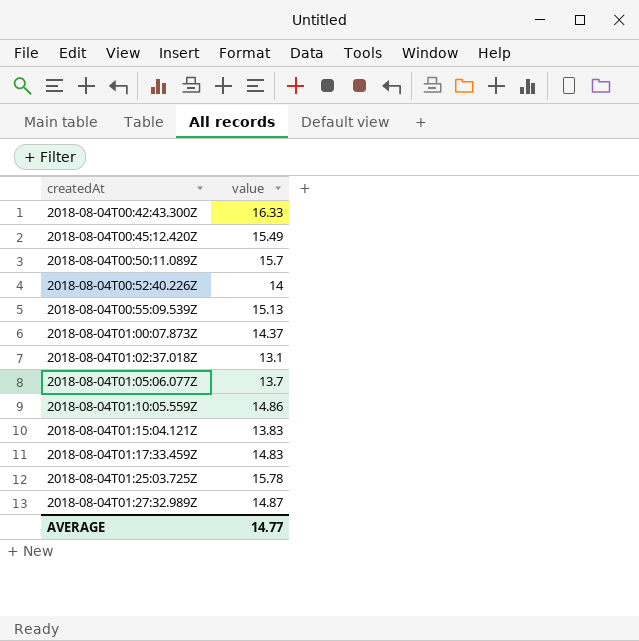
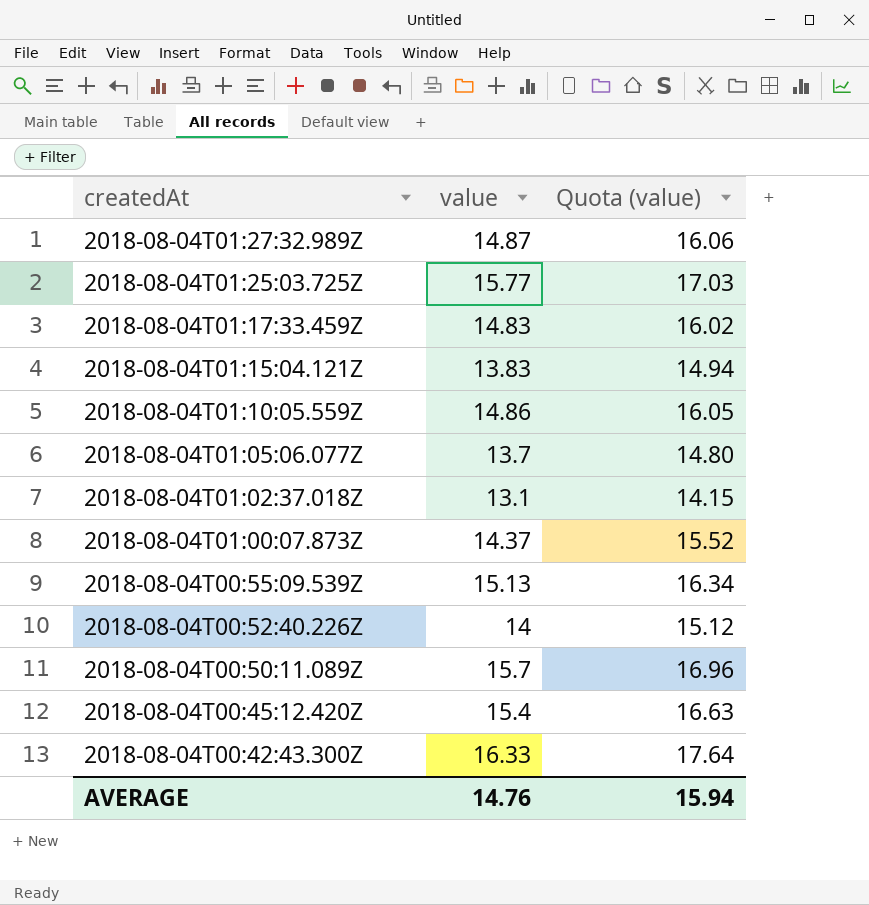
row order: createdAt ascending -> createdAt descending
column Quota (value) | formula: none -> [value] * 1.08
2018-08-04T01:25:03.725Z | value: 15.78 -> 15.77
2018-08-04T00:45:12.420Z | value: 15.49 -> 15.4
AVERAGE | value: 14.77 -> 14.76

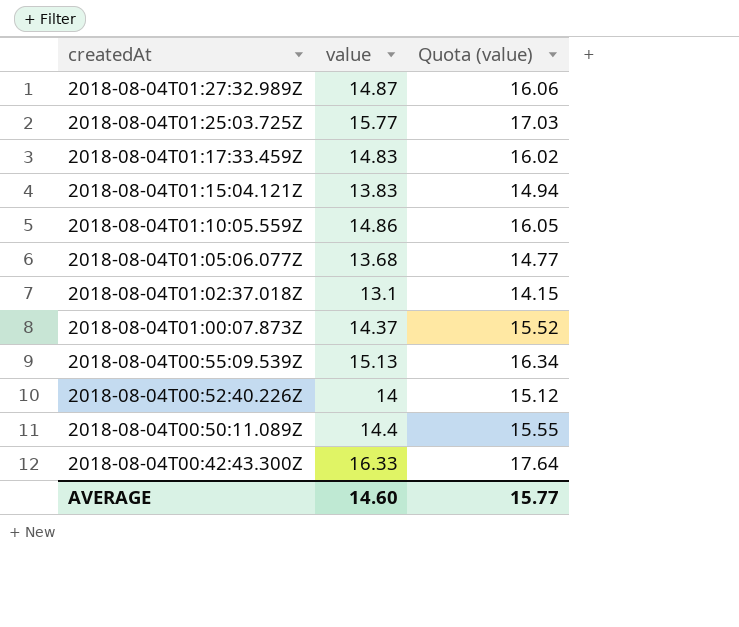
row 2018-08-04T00:45:12.420Z: 15.4 | 16.63 -> none
2018-08-04T01:05:06.077Z | value: 13.7 -> 13.68
2018-08-04T01:05:06.077Z | Quota (value): 14.80 -> 14.77
2018-08-04T00:50:11.089Z | value: 15.7 -> 14.4
2018-08-04T00:50:11.089Z | Quota (value): 16.96 -> 15.55
AVERAGE | value: 14.76 -> 14.60
AVERAGE | Quota (value): 15.94 -> 15.77

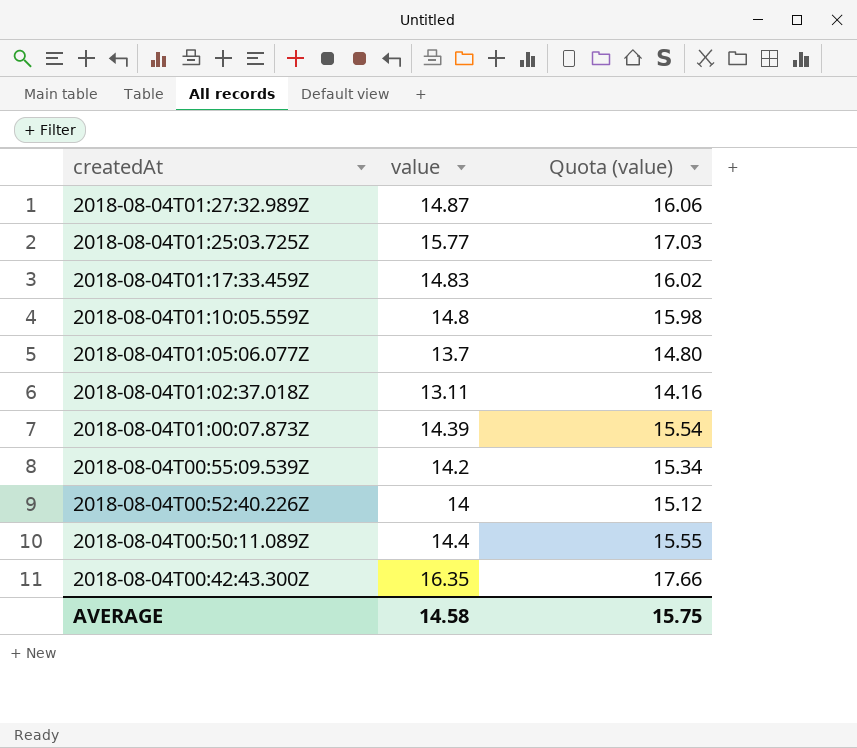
row 2018-08-04T01:15:04.121Z: 13.83 | 14.94 -> none
2018-08-04T01:10:05.559Z | value: 14.86 -> 14.8
2018-08-04T01:10:05.559Z | Quota (value): 16.05 -> 15.98
2018-08-04T01:05:06.077Z | value: 13.68 -> 13.7
2018-08-04T01:05:06.077Z | Quota (value): 14.77 -> 14.80
2018-08-04T01:02:37.018Z | value: 13.1 -> 13.11
2018-08-04T01:02:37.018Z | Quota (value): 14.15 -> 14.16
2018-08-04T01:00:07.873Z | value: 14.37 -> 14.39
2018-08-04T01:00:07.873Z | Quota (value): 15.52 -> 15.54
2018-08-04T00:55:09.539Z | value: 15.13 -> 14.2
2018-08-04T00:55:09.539Z | Quota (value): 16.34 -> 15.34
2018-08-04T00:42:43.300Z | value: 16.33 -> 16.35
2018-08-04T00:42:43.300Z | Quota (value): 17.64 -> 17.66
AVERAGE | value: 14.60 -> 14.58
AVERAGE | Quota (value): 15.77 -> 15.75

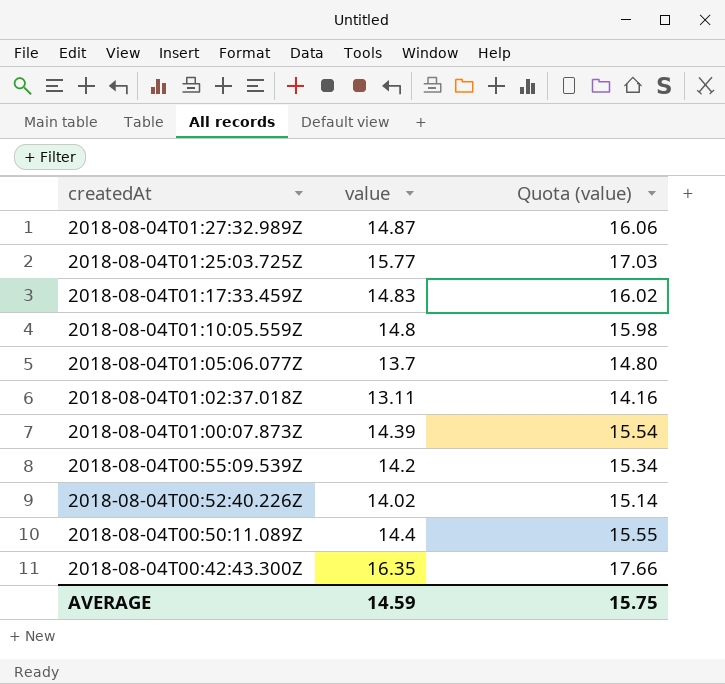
2018-08-04T00:52:40.226Z | value: 14 -> 14.02
2018-08-04T00:52:40.226Z | Quota (value): 15.12 -> 15.14
AVERAGE | value: 14.58 -> 14.59

